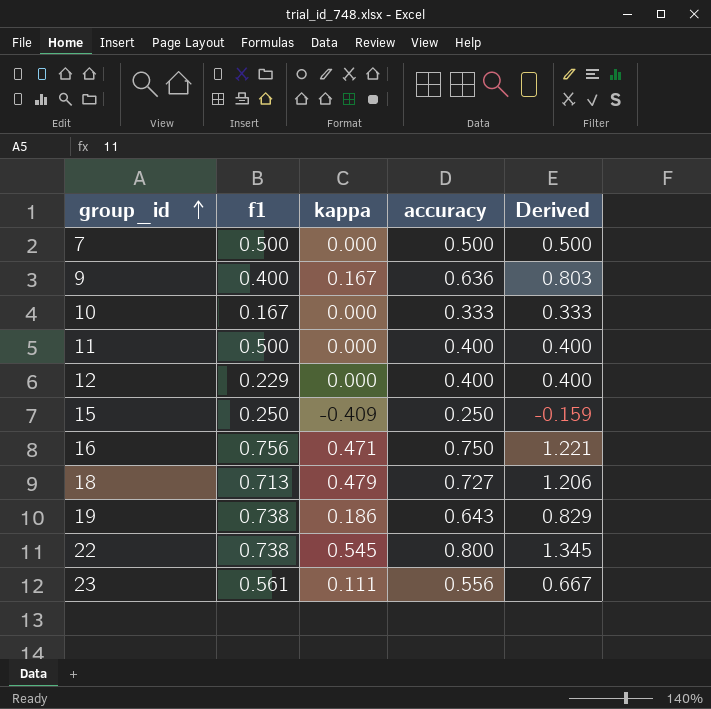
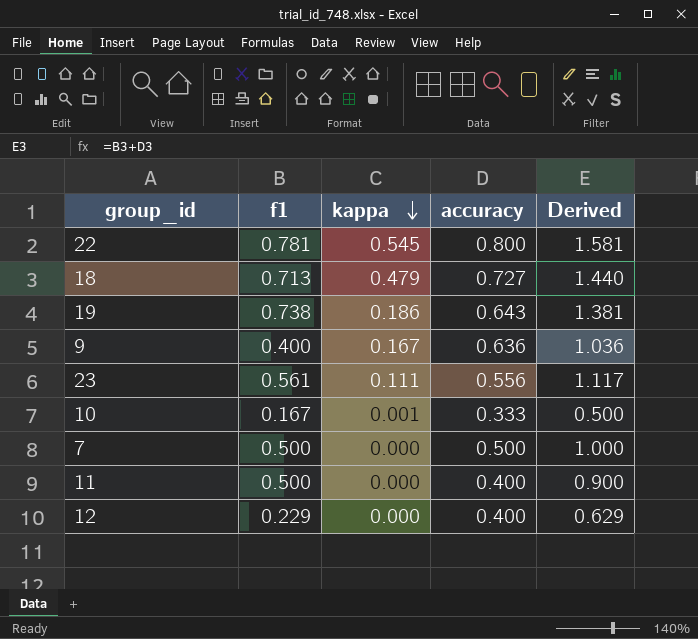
row order: group_id ascending -> kappa descending
column Derived | formula: [kappa] + [accuracy] -> [f1] + [accuracy]
row 15: 0.250 | -0.409 | 0.250 | -0.159 -> none
row 16: 0.756 | 0.471 | 0.750 | 1.221 -> none
22 | f1: 0.738 -> 0.781
10 | kappa: 0.000 -> 0.001

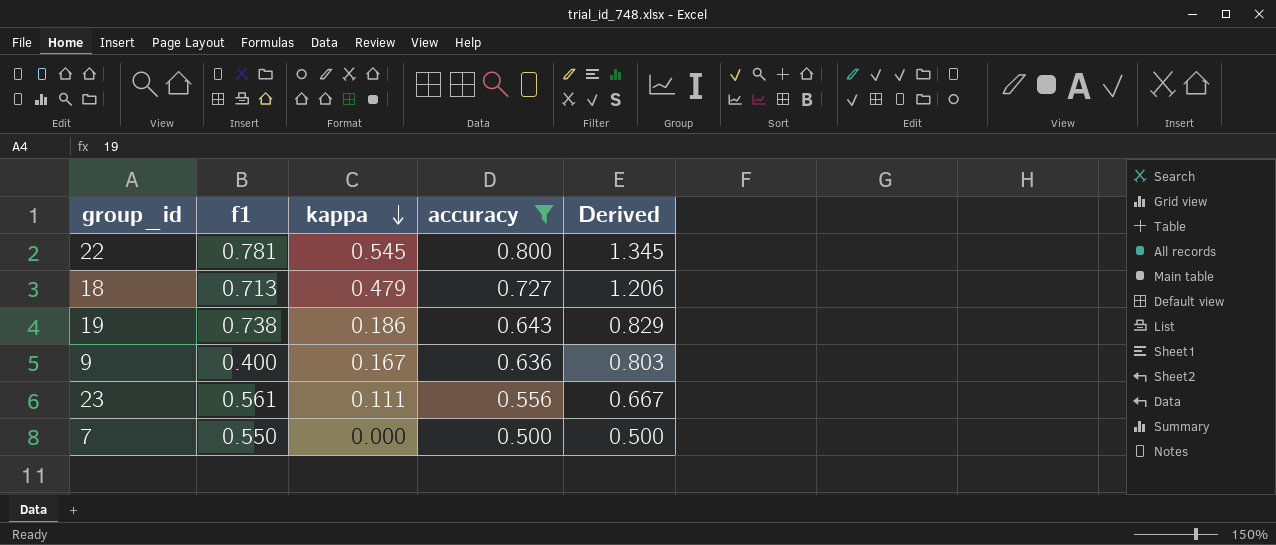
filter: none -> accuracy >= 0.500
column Derived | formula: [f1] + [accuracy] -> [kappa] + [accuracy]
7 | f1: 0.500 -> 0.550

